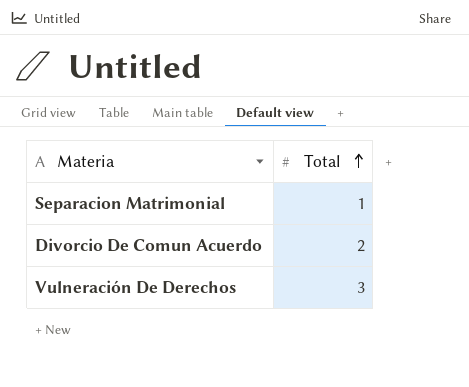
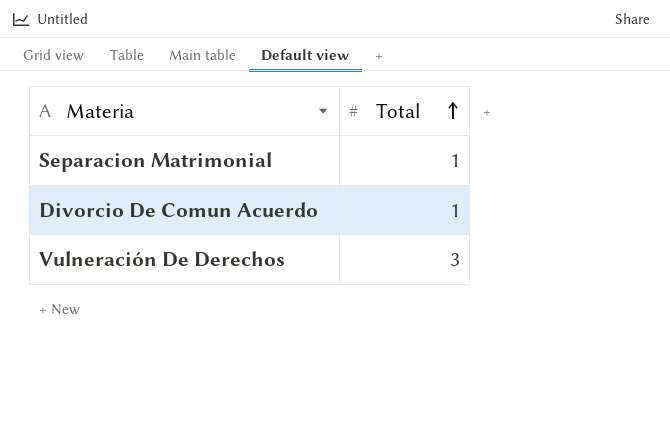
Divorcio De Comun Acuerdo | Total: 2 -> 1

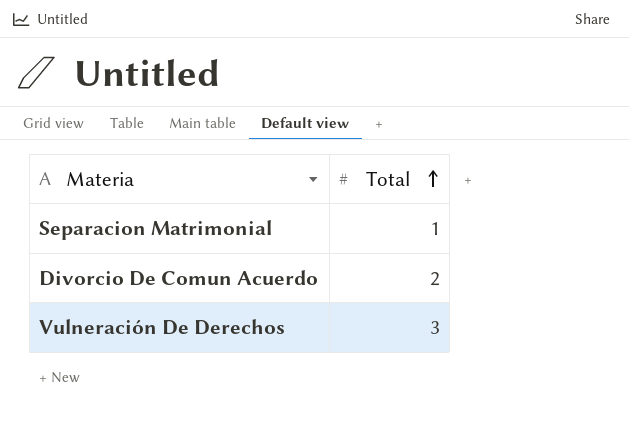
Divorcio De Comun Acuerdo | Total: 1 -> 2

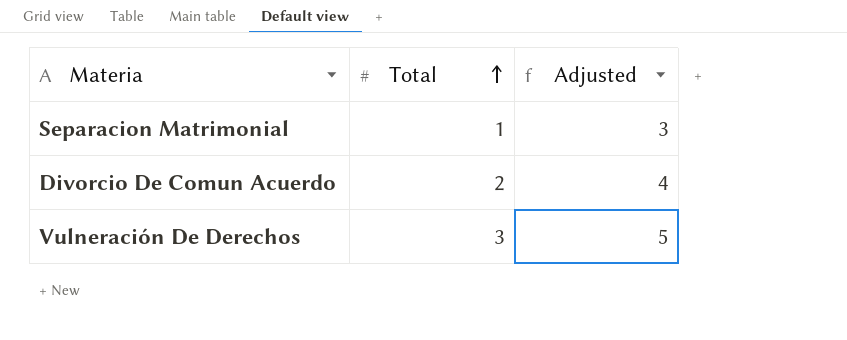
column Adjusted | formula: none -> [Total] + 2

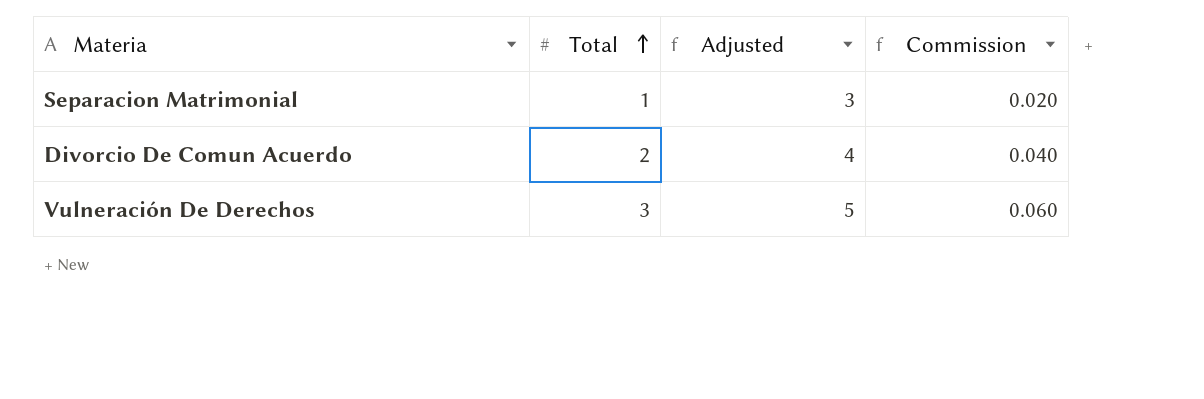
column Commission | formula: none -> [Total] * 0.02

